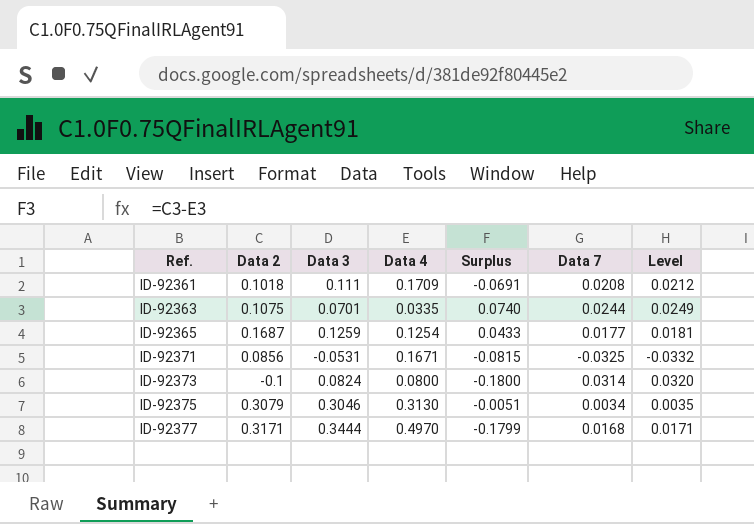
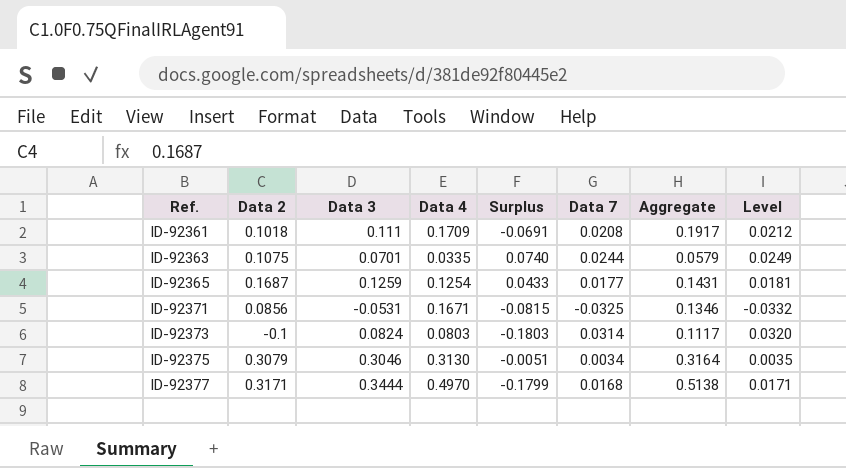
column Aggregate | formula: none -> [Data 4] + [Data 7]
ID-92373 | Data 4: 0.0800 -> 0.0803
ID-92373 | Surplus: -0.1800 -> -0.1803

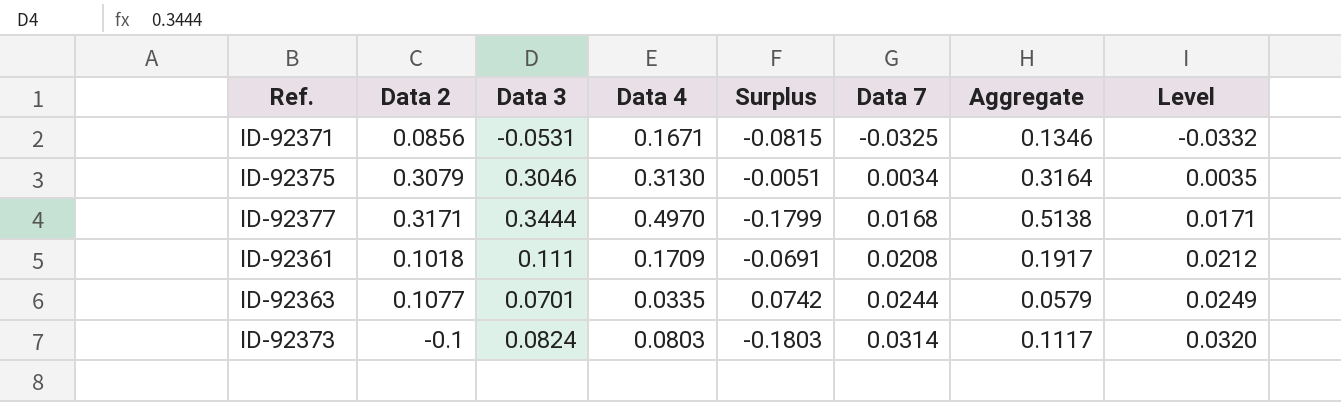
row order: Ref. ascending -> Data 7 ascending
row ID-92365: 0.1687 | 0.1259 | 0.1254 | 0.0433 | 0.0177 | 0.1431 | 0.0181 -> none
ID-92363 | Data 2: 0.1075 -> 0.1077
ID-92363 | Surplus: 0.0740 -> 0.0742

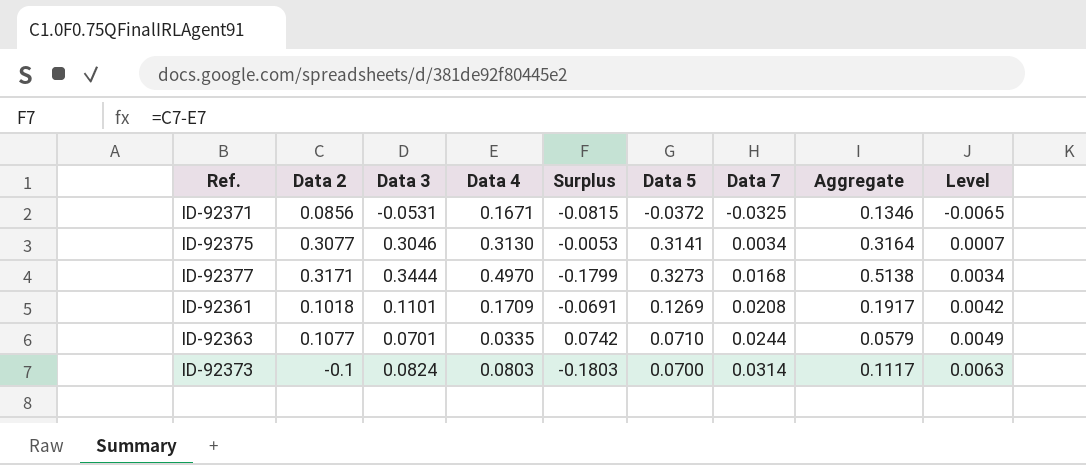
column Data 5 | position: none -> 6
column Level | formula: [Data 7] * 1.02 -> [Data 7] * 0.2
ID-92375 | Data 2: 0.3079 -> 0.3077
ID-92375 | Surplus: -0.0051 -> -0.0053
ID-92361 | Data 3: 0.111 -> 0.1101

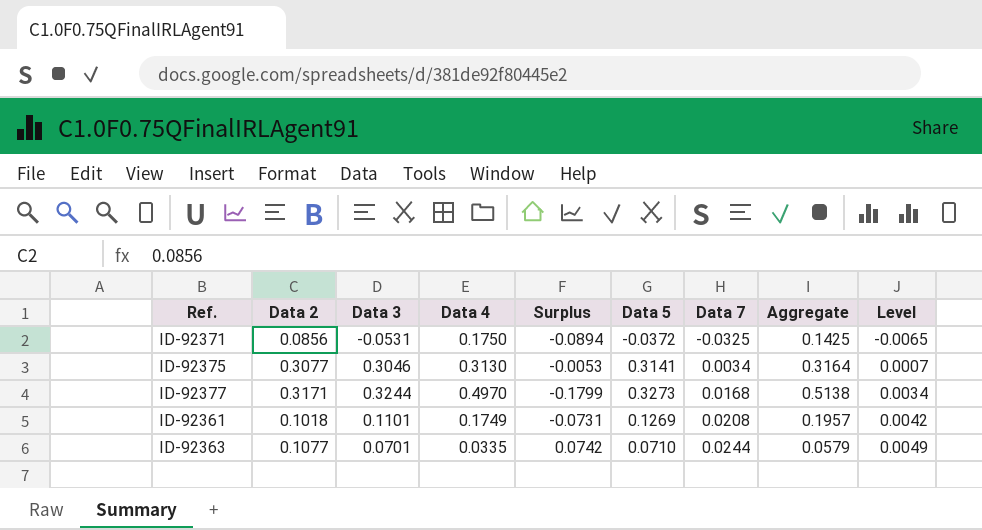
row ID-92373: -0.1 | 0.0824 | 0.0803 | -0.1803 | 0.0700 | 0.0314 | 0.1117 | 0.0063 -> none
ID-92371 | Data 4: 0.1671 -> 0.1750
ID-92371 | Surplus: -0.0815 -> -0.0894
ID-92371 | Aggregate: 0.1346 -> 0.1425
ID-92377 | Data 3: 0.3444 -> 0.3244
ID-92361 | Data 4: 0.1709 -> 0.1749
ID-92361 | Surplus: -0.0691 -> -0.0731
ID-92361 | Aggregate: 0.1917 -> 0.1957

